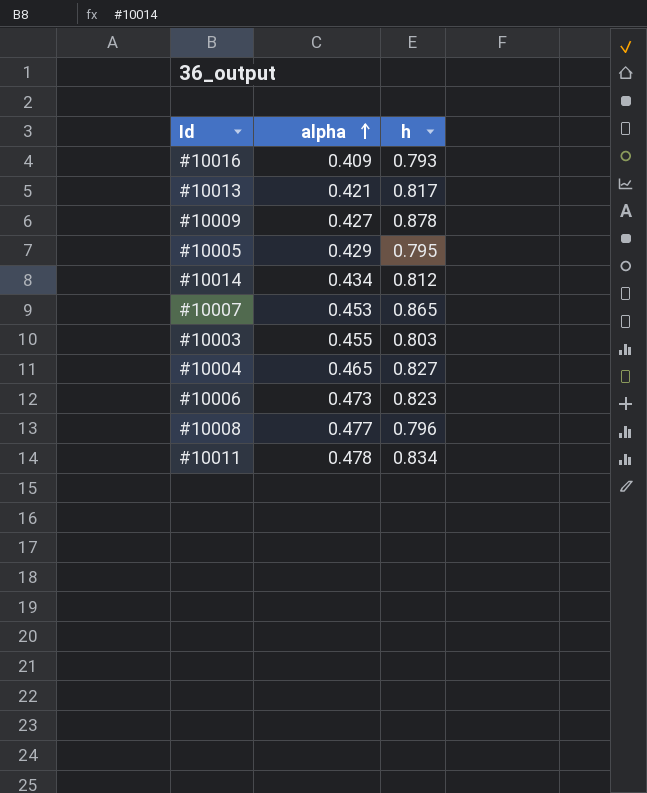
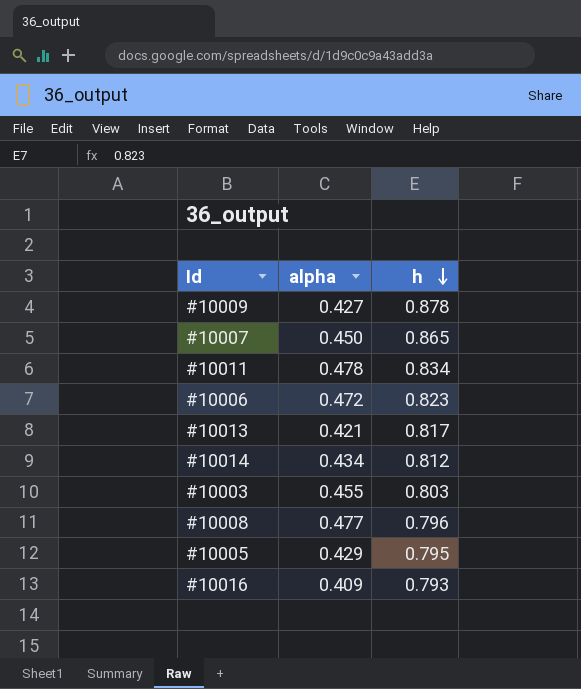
row order: alpha ascending -> h descending
row #10004: 0.465 | 0.827 -> none
#10007 | alpha: 0.453 -> 0.450
#10006 | alpha: 0.473 -> 0.472

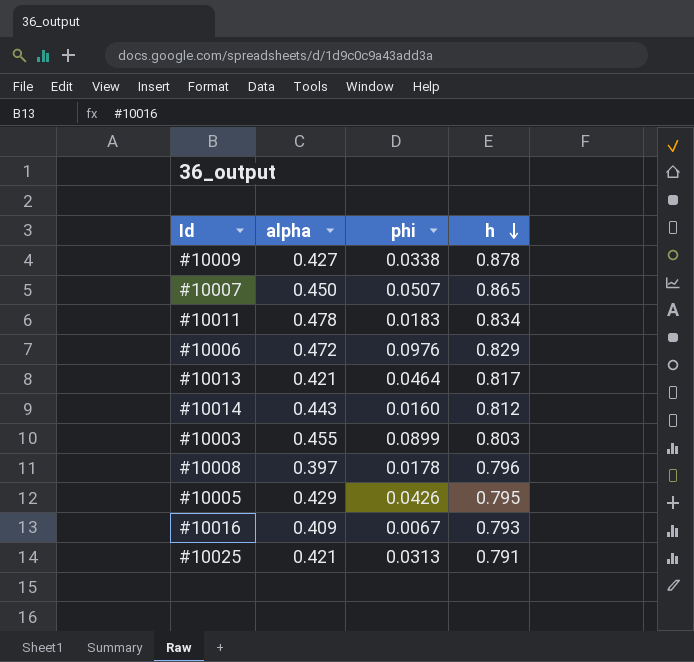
column phi | position: none -> 3
#10006 | h: 0.823 -> 0.829
#10014 | alpha: 0.434 -> 0.443
#10008 | alpha: 0.477 -> 0.397
row #10025: none -> 0.421 | 0.0313 | 0.791

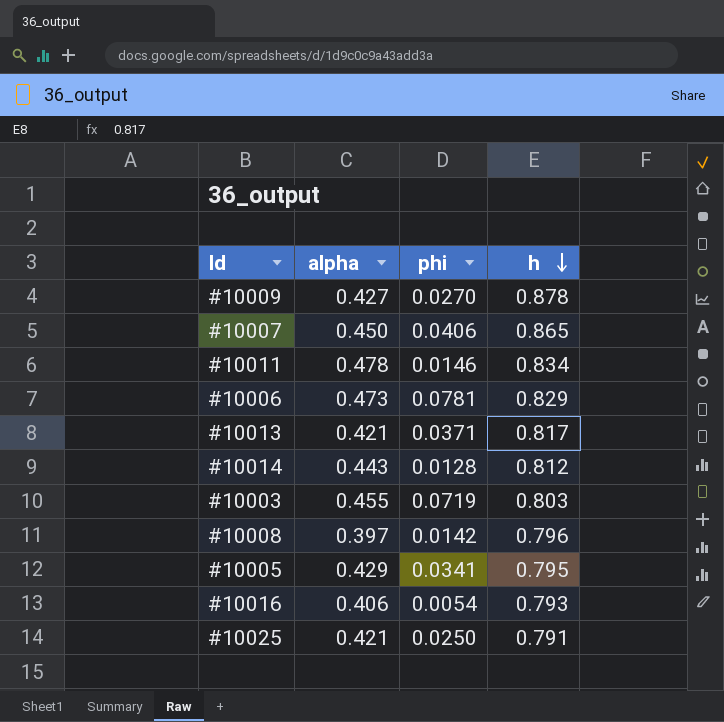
#10009 | phi: 0.0338 -> 0.0270
#10007 | phi: 0.0507 -> 0.0406
#10011 | phi: 0.0183 -> 0.0146
#10006 | alpha: 0.472 -> 0.473
#10006 | phi: 0.0976 -> 0.0781
#10013 | phi: 0.0464 -> 0.0371
#10014 | phi: 0.0160 -> 0.0128
#10003 | phi: 0.0899 -> 0.0719
#10008 | phi: 0.0178 -> 0.0142
#10005 | phi: 0.0426 -> 0.0341
#10016 | alpha: 0.409 -> 0.406
#10016 | phi: 0.0067 -> 0.0054
#10025 | phi: 0.0313 -> 0.0250

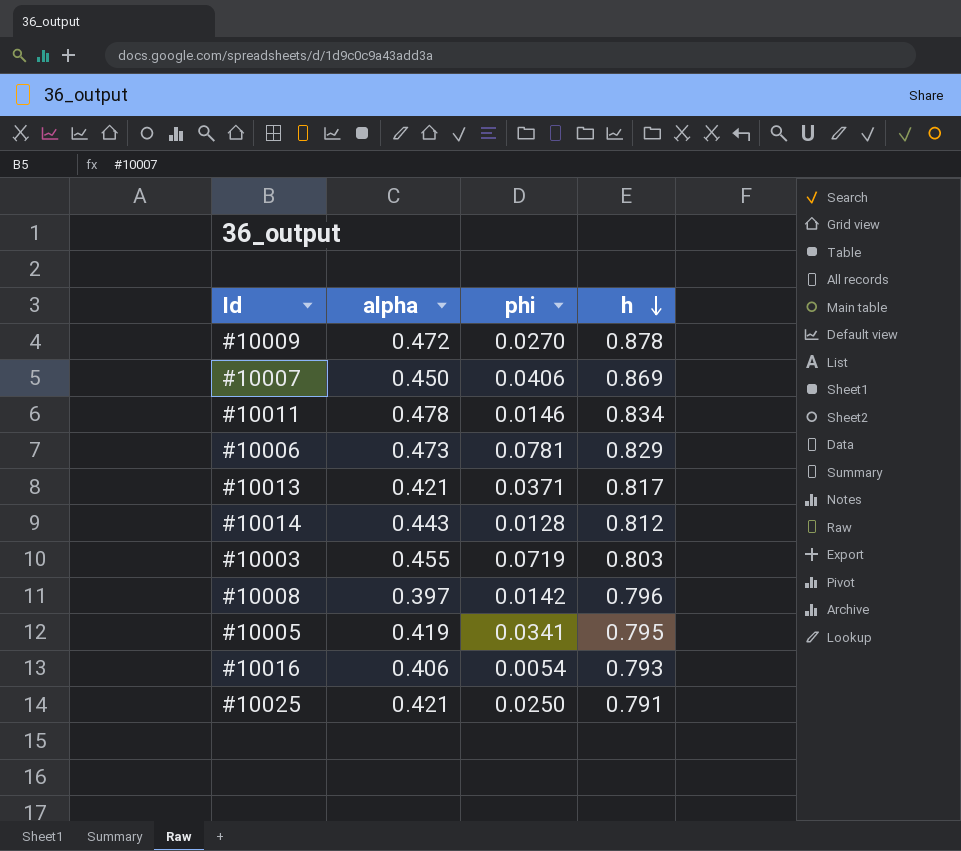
#10009 | alpha: 0.427 -> 0.472
#10007 | h: 0.865 -> 0.869
#10005 | alpha: 0.429 -> 0.419

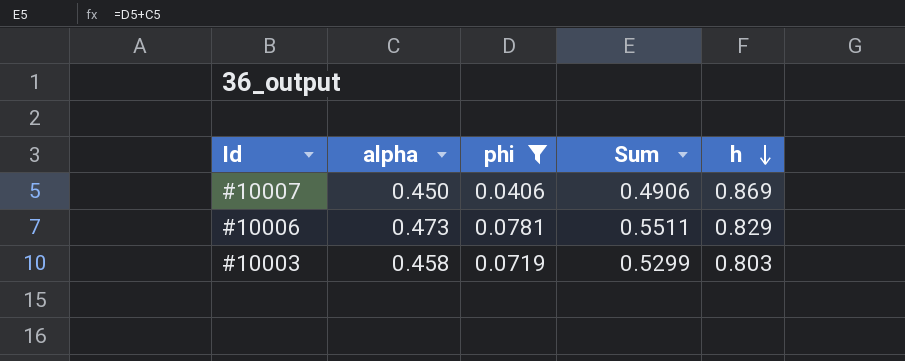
filter: none -> phi >= 0.0406
column Sum | formula: none -> [alpha] + [phi]
#10003 | alpha: 0.455 -> 0.458

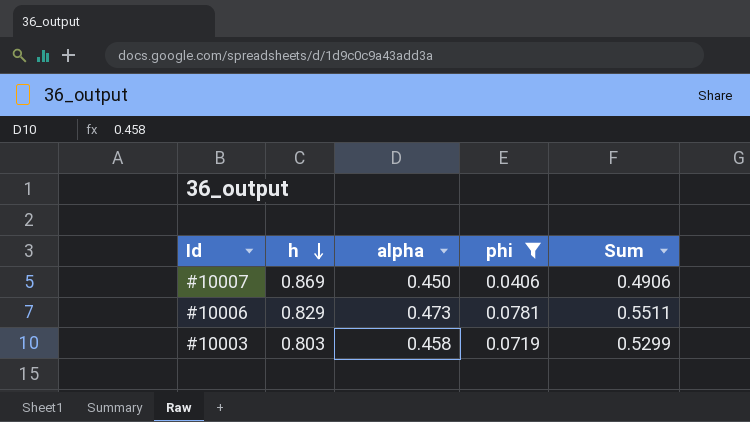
column h | position: 5 -> 2

